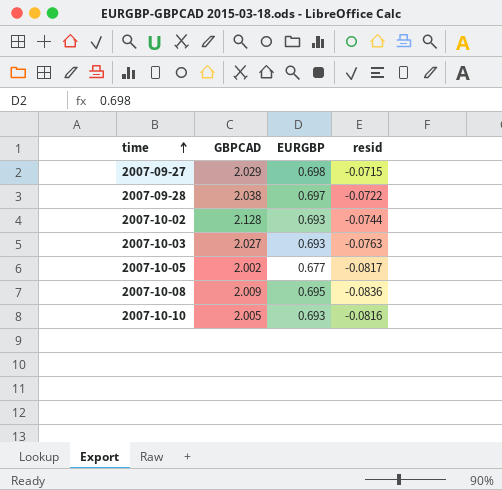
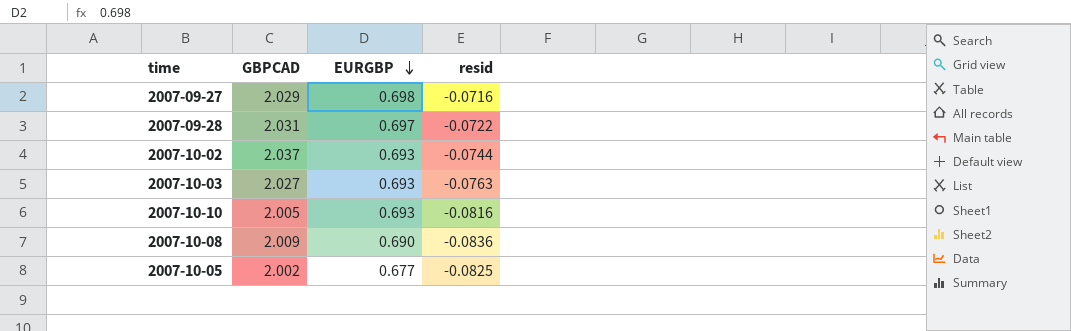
row order: time ascending -> EURGBP descending
2007-09-27 | resid: -0.0715 -> -0.0716
2007-09-28 | GBPCAD: 2.038 -> 2.031
2007-10-02 | GBPCAD: 2.128 -> 2.037
2007-10-08 | EURGBP: 0.695 -> 0.690
2007-10-05 | resid: -0.0817 -> -0.0825

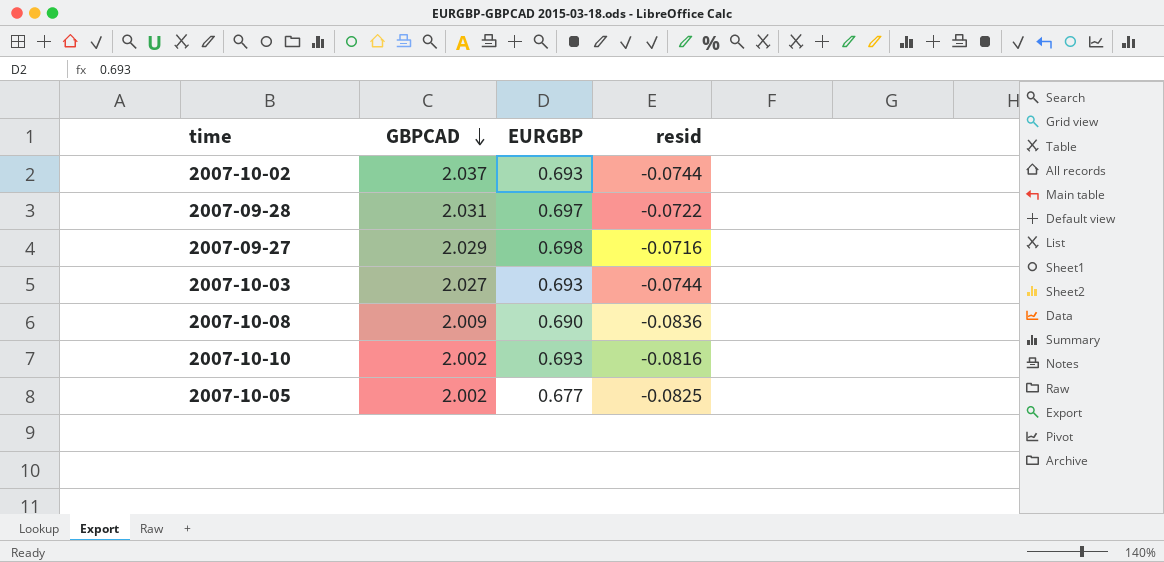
row order: EURGBP descending -> GBPCAD descending
2007-10-03 | resid: -0.0763 -> -0.0744
2007-10-10 | GBPCAD: 2.005 -> 2.002

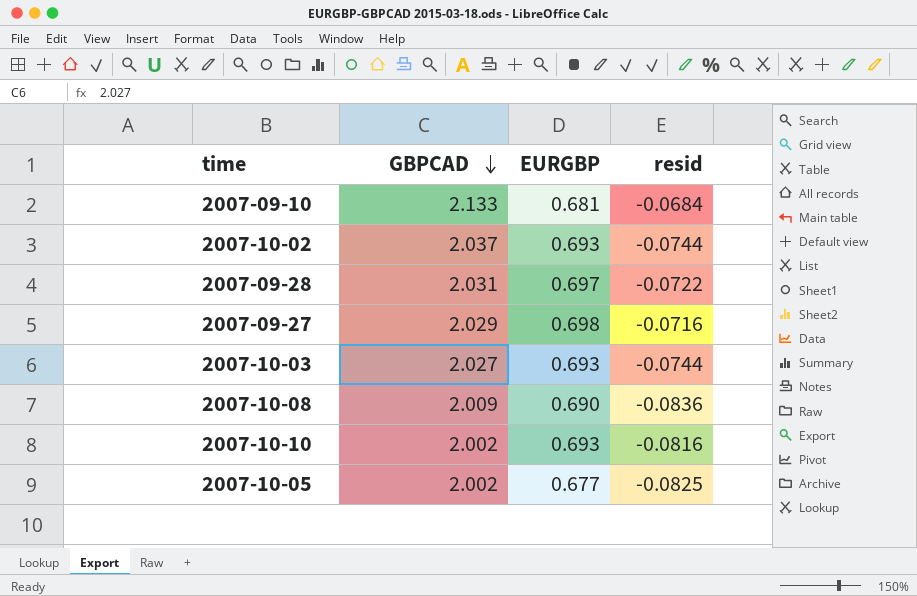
row 2007-09-10: none -> 2.133 | 0.681 | -0.0684

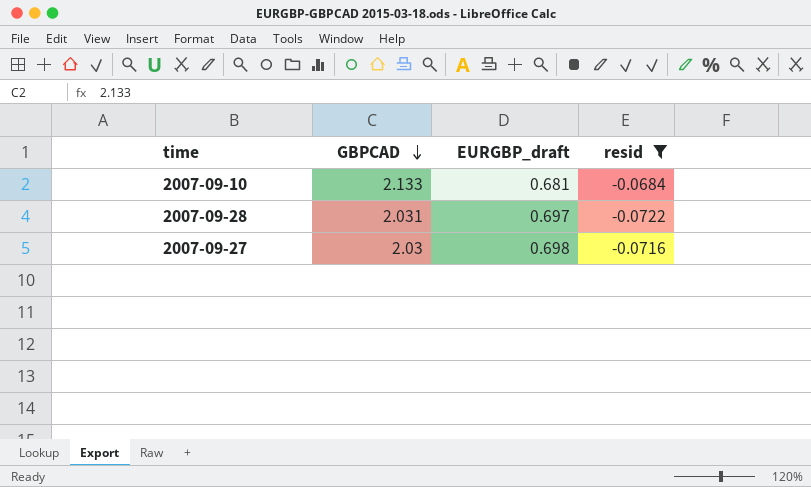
filter: none -> resid >= -0.0722
column name: EURGBP -> EURGBP_draft
2007-09-27 | GBPCAD: 2.029 -> 2.03

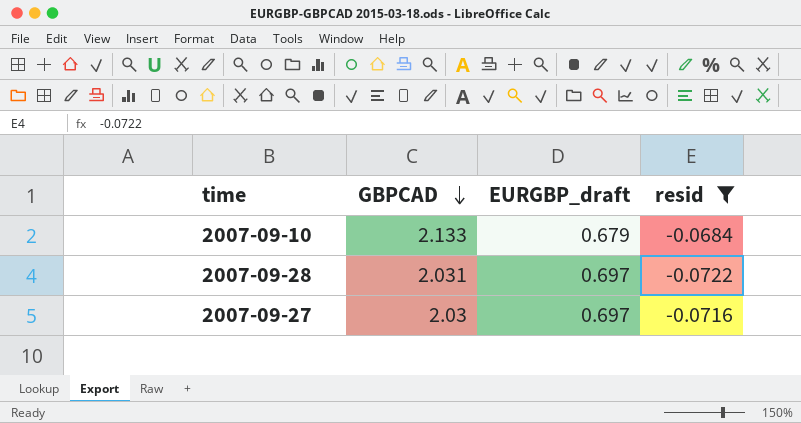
2007-09-10 | EURGBP_draft: 0.681 -> 0.679
2007-09-27 | EURGBP_draft: 0.698 -> 0.697

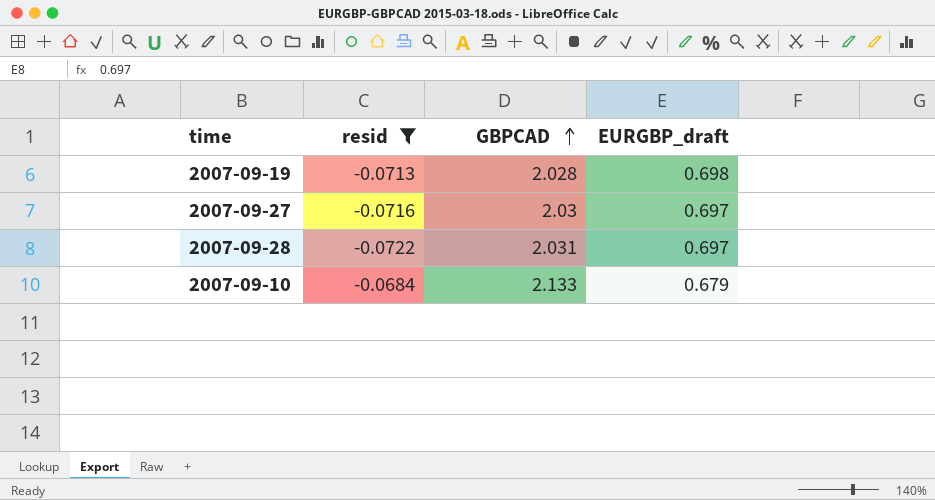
row order: GBPCAD descending -> GBPCAD ascending
column resid | position: 4 -> 2
row 2007-09-19: none -> -0.0713 | 2.028 | 0.698

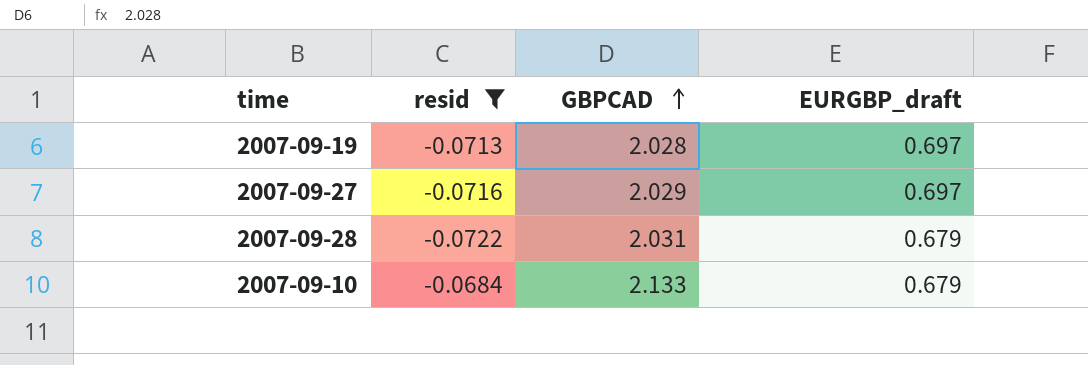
2007-09-19 | EURGBP_draft: 0.698 -> 0.697
2007-09-27 | GBPCAD: 2.03 -> 2.029
2007-09-28 | EURGBP_draft: 0.697 -> 0.679

